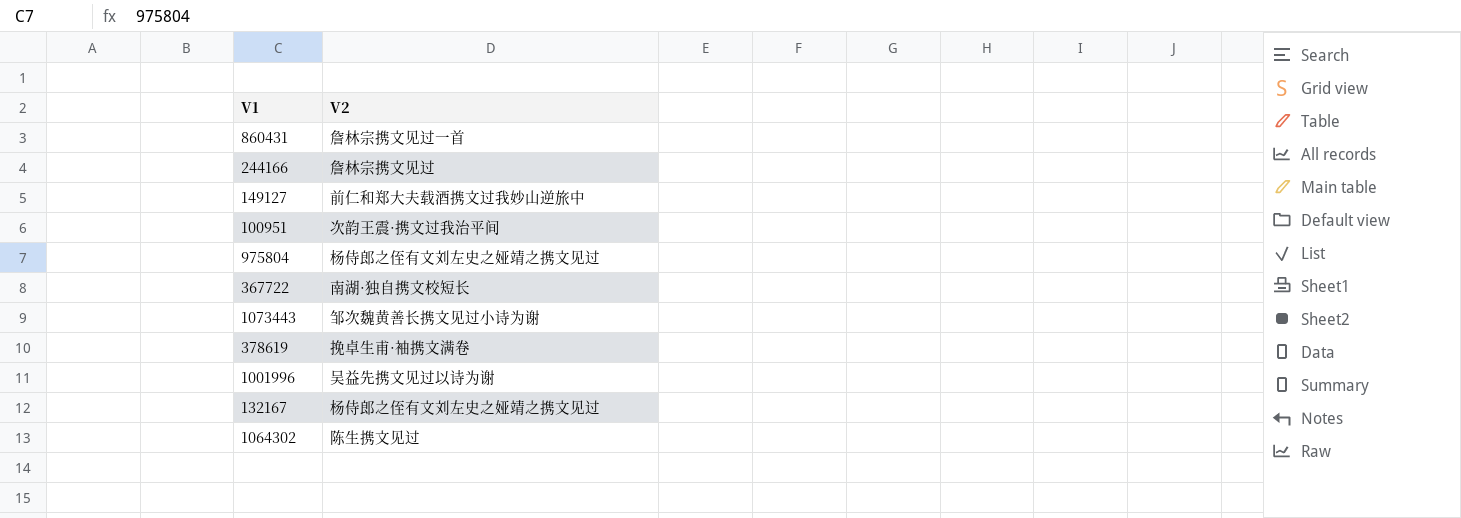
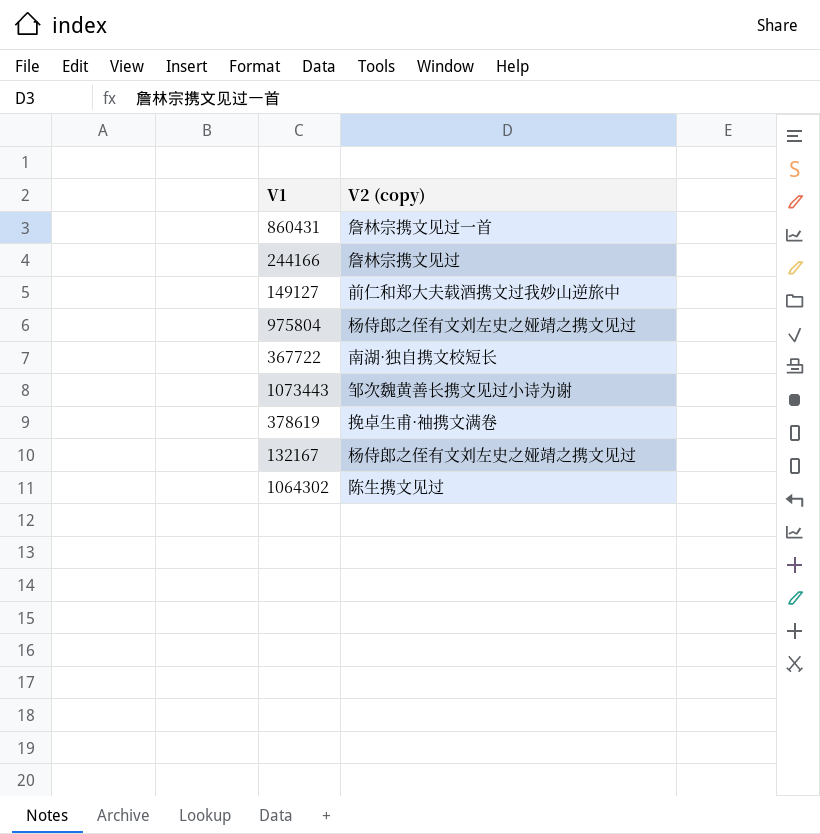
column name: V2 -> V2 (copy)
row 100951: 次韵王震·携文过我治平间 -> none
row 1001996: 吴益先携文见过以诗为谢 -> none

